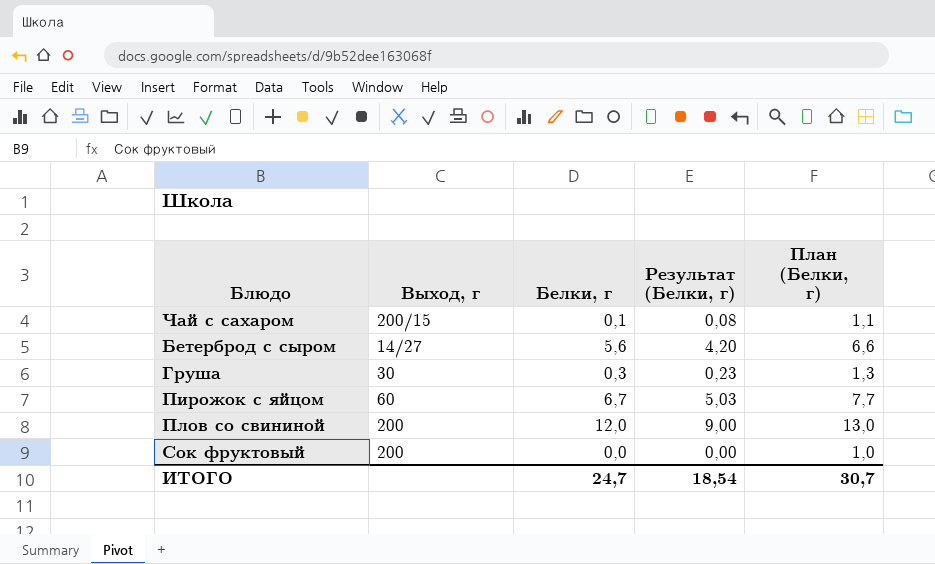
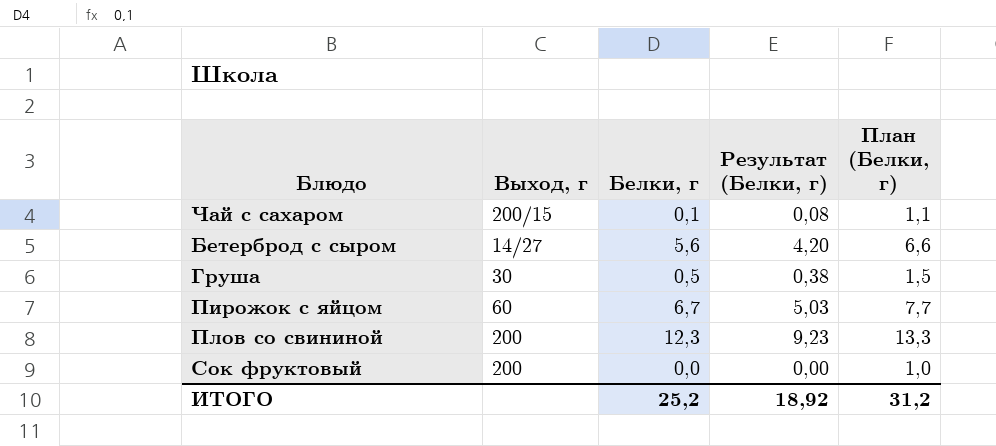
Груша | Белки, г: 0,3 -> 0,5
Груша | Результат (Белки, г): 0,23 -> 0,38
Груша | План (Белки, г): 1,3 -> 1,5
Плов со свининой | Белки, г: 12,0 -> 12,3
Плов со свининой | Результат (Белки, г): 9,00 -> 9,23
Плов со свининой | План (Белки, г): 13,0 -> 13,3
ИТОГО | Белки, г: 24,7 -> 25,2
ИТОГО | Результат (Белки, г): 18,54 -> 18,92
ИТОГО | План (Белки, г): 30,7 -> 31,2

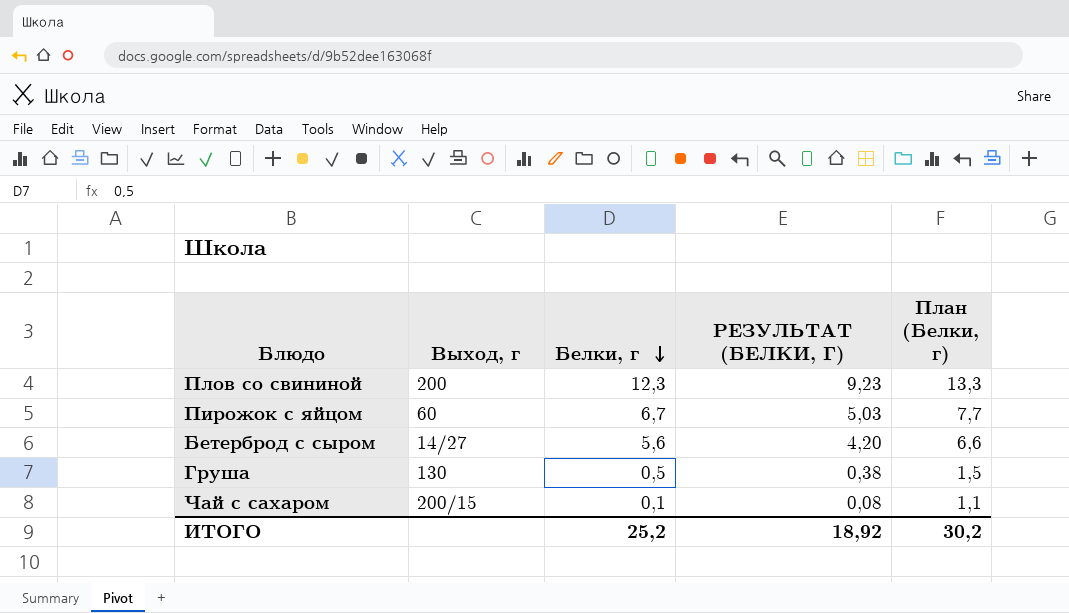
row order: none -> Белки, г descending
column name: Результат (Белки, г) -> РЕЗУЛЬТАТ (БЕЛКИ, Г)
row Сок фруктовый: 200 | 0,0 | 0,00 | 1,0 -> none
Груша | Выход, г: 30 -> 130
ИТОГО | План (Белки, г): 31,2 -> 30,2

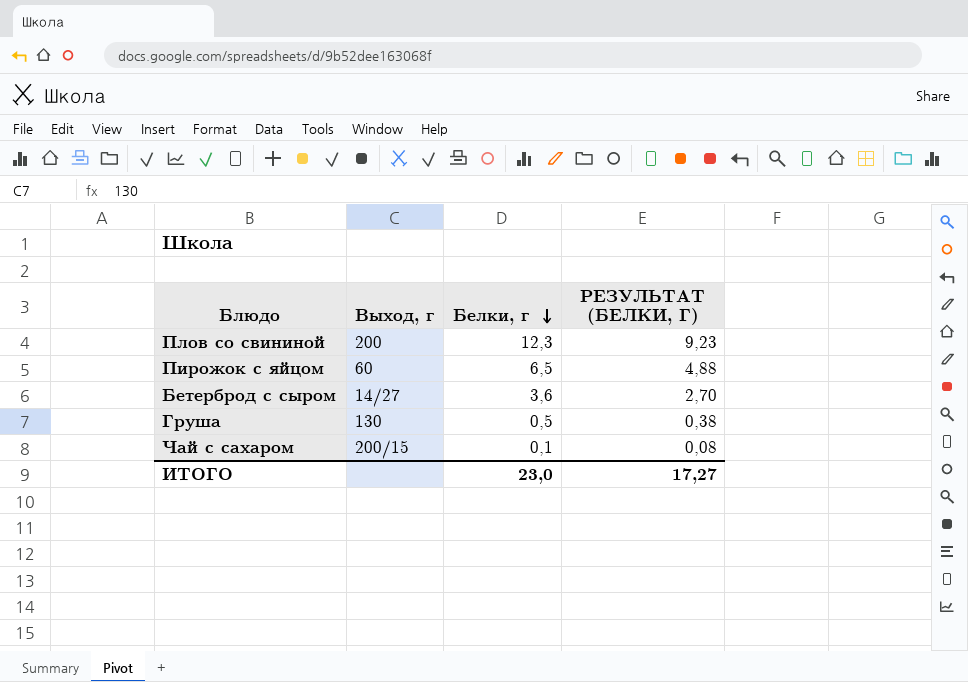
column План (Белки, г) | formula: [Белки, г] + 1 -> none
Пирожок с яйцом | Белки, г: 6,7 -> 6,5
Пирожок с яйцом | РЕЗУЛЬТАТ (БЕЛКИ, Г): 5,03 -> 4,88
Бетерброд с сыром | Белки, г: 5,6 -> 3,6
Бетерброд с сыром | РЕЗУЛЬТАТ (БЕЛКИ, Г): 4,20 -> 2,70
ИТОГО | Белки, г: 25,2 -> 23,0
ИТОГО | РЕЗУЛЬТАТ (БЕЛКИ, Г): 18,92 -> 17,27

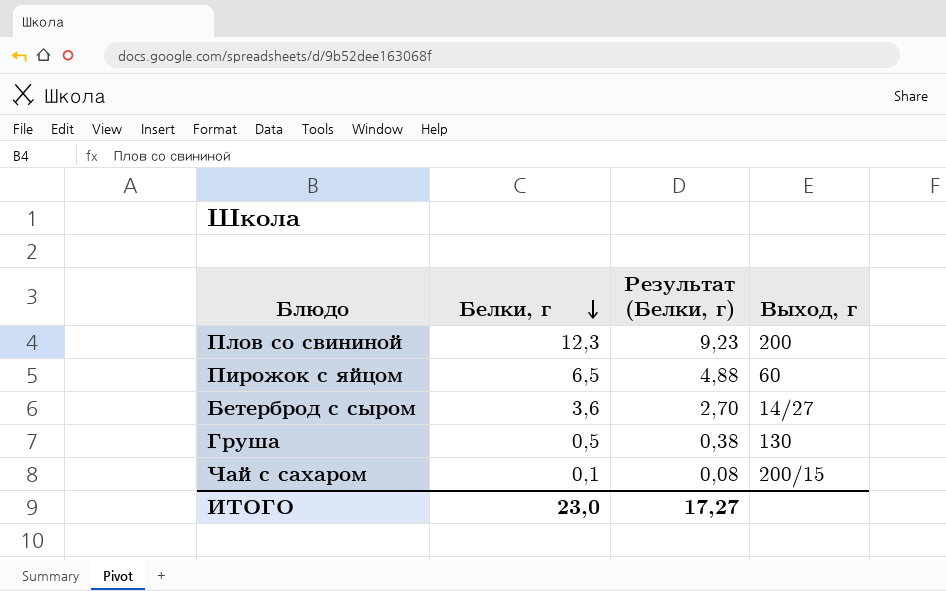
column name: РЕЗУЛЬТАТ (БЕЛКИ, Г) -> Результат (Белки, г)
column Выход, г | position: 2 -> 4

